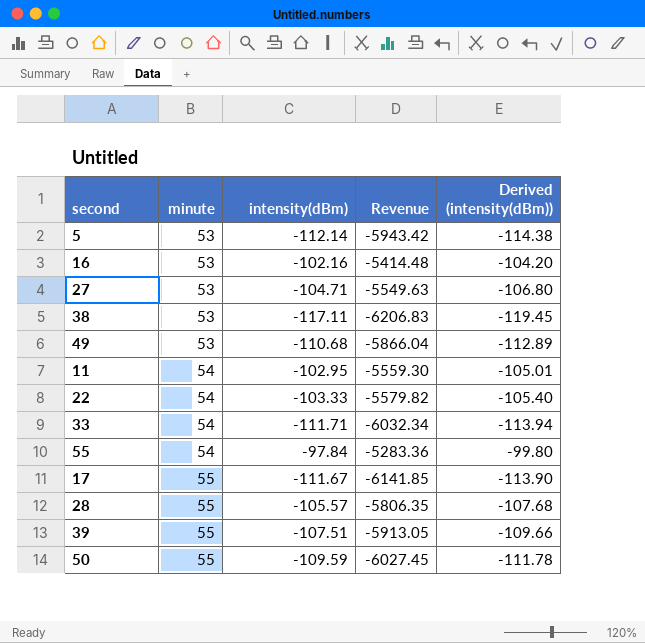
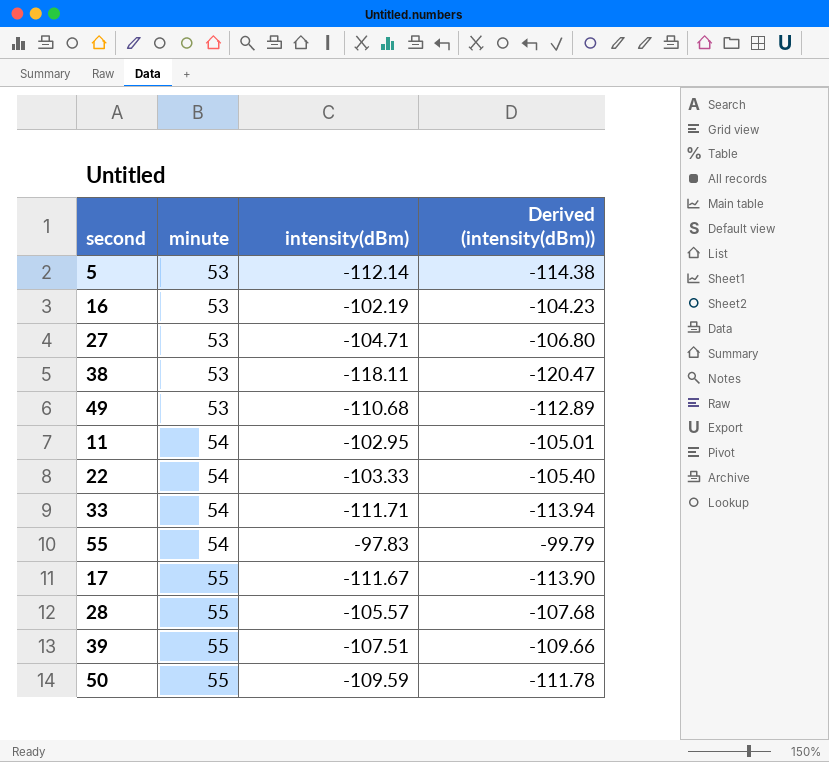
column Revenue | formula: [minute] * [intensity(dBm)] -> none
16 | intensity(dBm): -102.16 -> -102.19
16 | Derived (intensity(dBm)): -104.20 -> -104.23
38 | intensity(dBm): -117.11 -> -118.11
38 | Derived (intensity(dBm)): -119.45 -> -120.47
55 | intensity(dBm): -97.84 -> -97.83
55 | Derived (intensity(dBm)): -99.80 -> -99.79

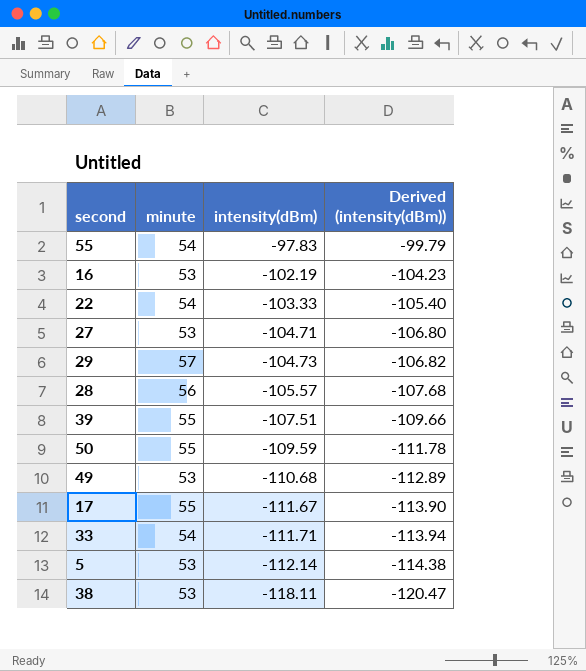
row order: minute ascending -> intensity(dBm) descending
row 11: 54 | -102.95 | -105.01 -> none
row 29: none -> 57 | -104.73 | -106.82
28 | minute: 55 -> 56

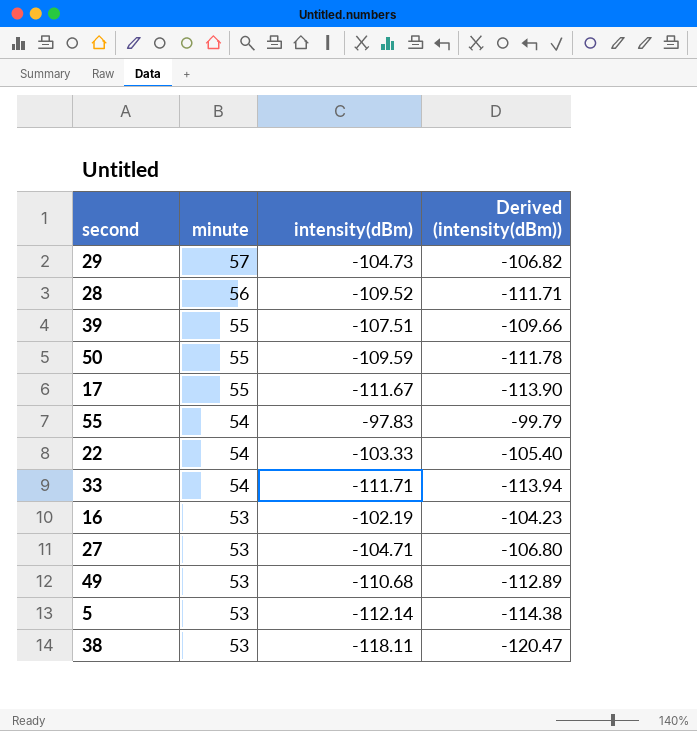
row order: intensity(dBm) descending -> minute descending
28 | intensity(dBm): -105.57 -> -109.52
28 | Derived (intensity(dBm)): -107.68 -> -111.71

